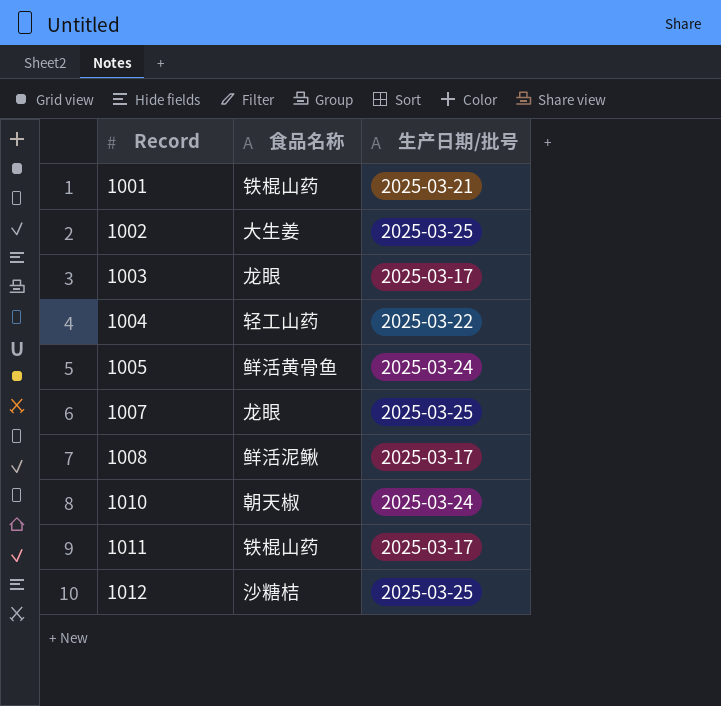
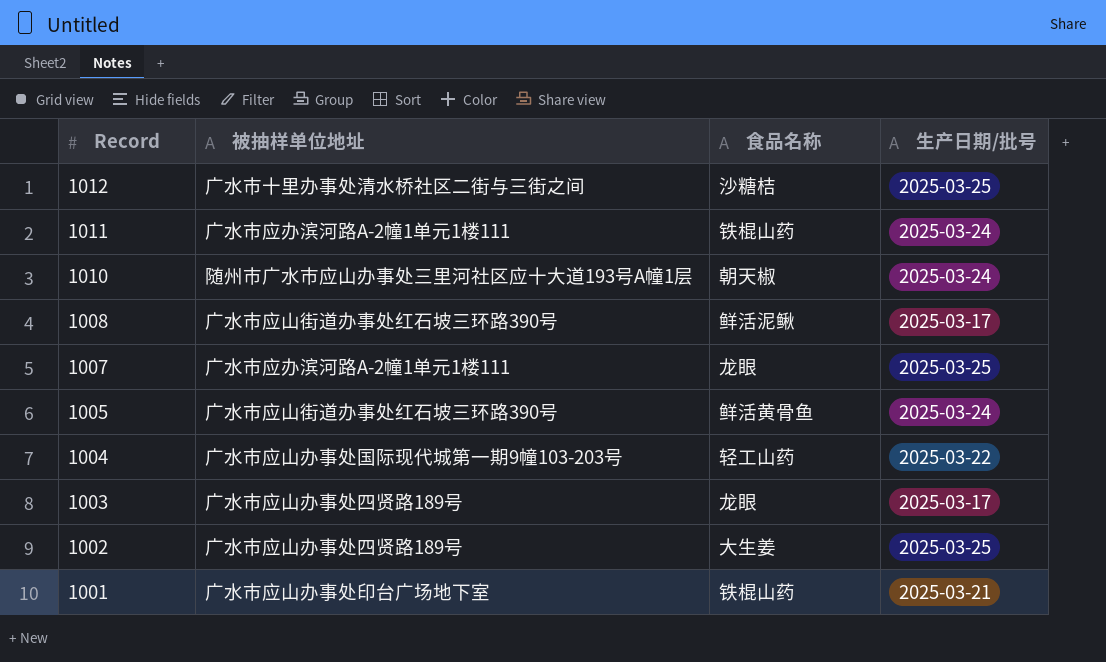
row order: Record ascending -> Record descending
column 被抽样单位地址 | position: none -> 2
1011 | 生产日期/批号: 2025-03-17 -> 2025-03-24

